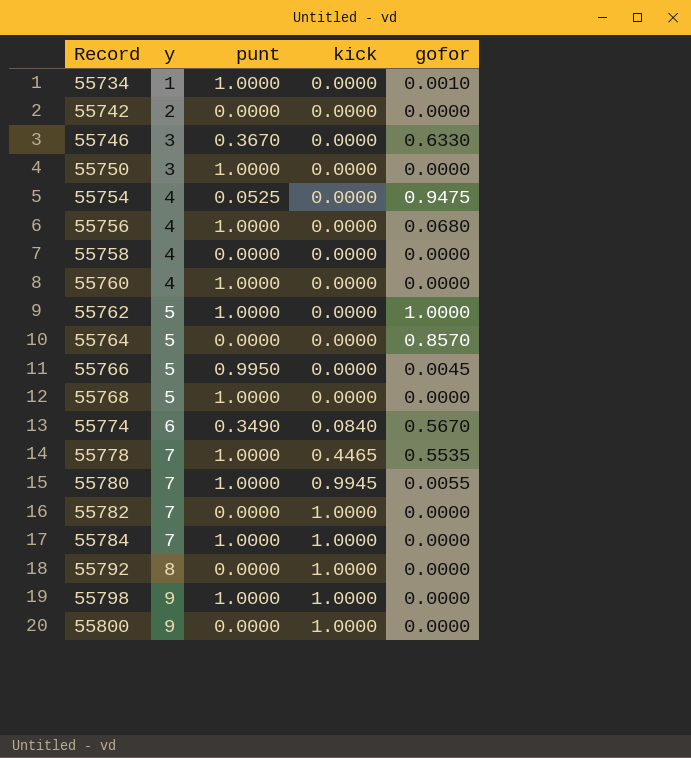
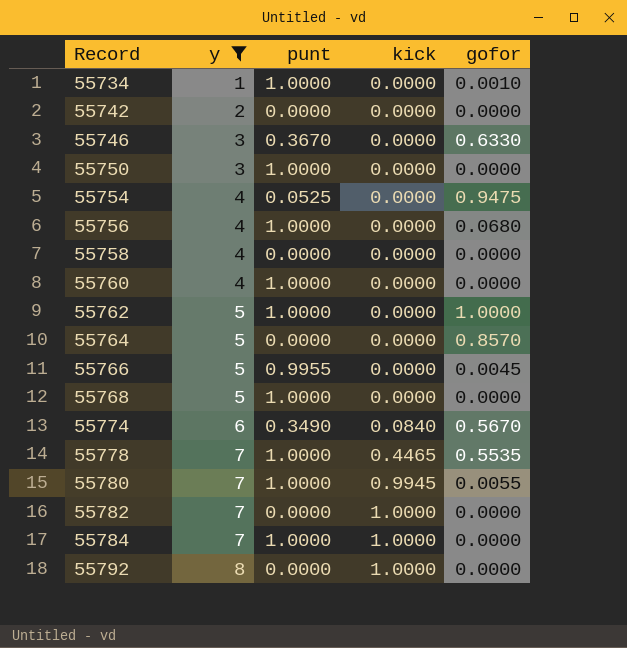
filter: none -> y != 9
55766 | punt: 0.9950 -> 0.9955

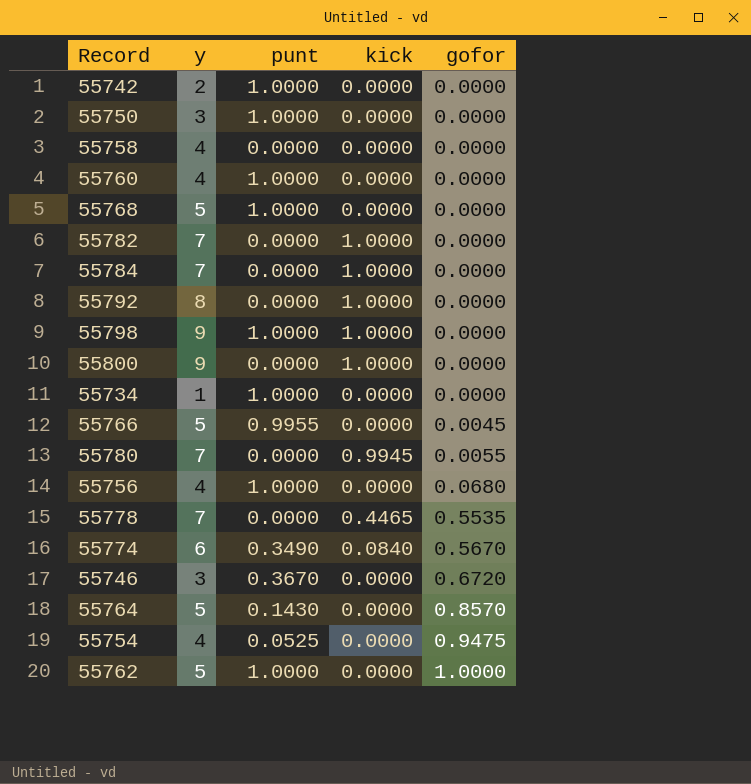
filter: y != 9 -> none
row order: Record ascending -> gofor ascending
55742 | punt: 0.0000 -> 1.0000
55784 | punt: 1.0000 -> 0.0000
55734 | gofor: 0.0010 -> 0.0000
55780 | punt: 1.0000 -> 0.0000
55778 | punt: 1.0000 -> 0.0000
55746 | gofor: 0.6330 -> 0.6720
55764 | punt: 0.0000 -> 0.1430

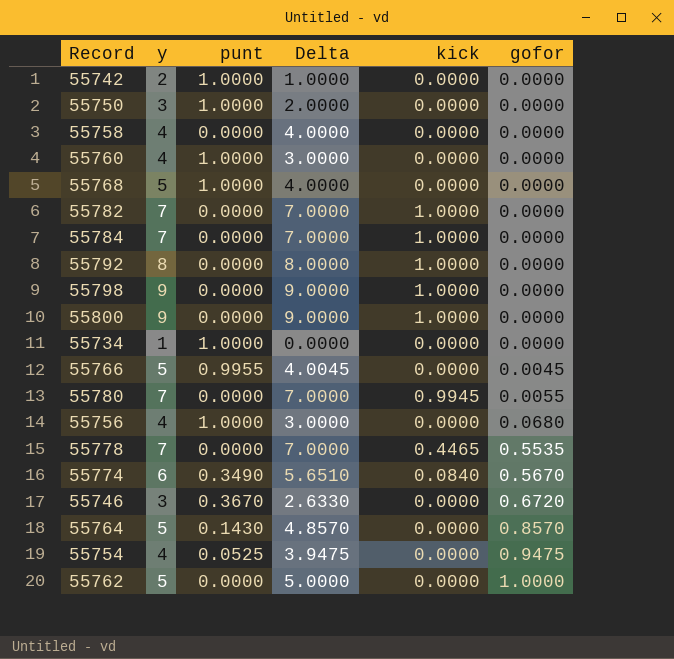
column Delta | formula: none -> [y] - [punt]
55798 | punt: 1.0000 -> 0.0000
55762 | punt: 1.0000 -> 0.0000

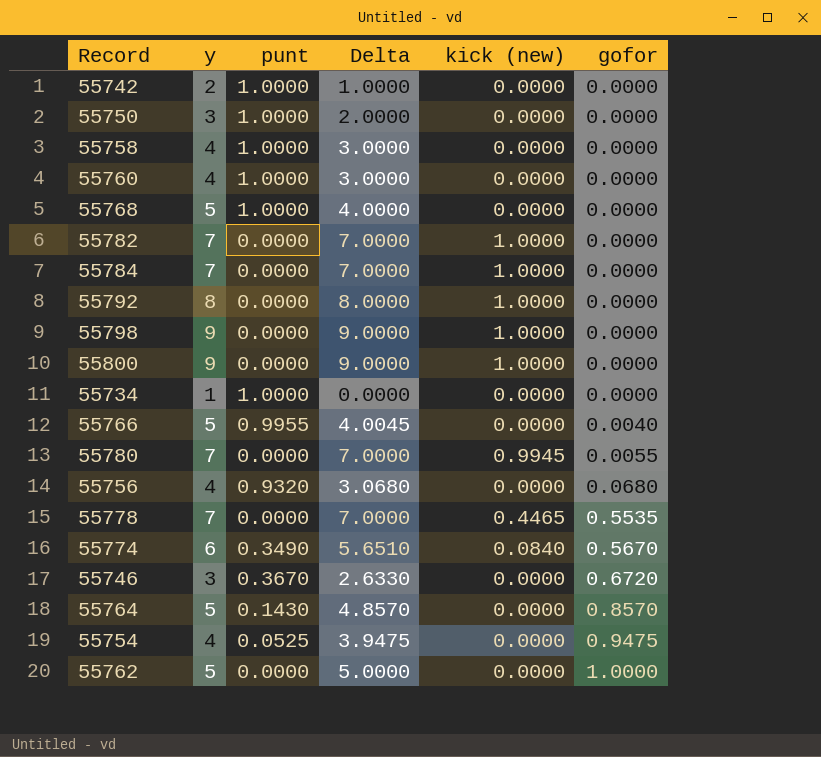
column name: kick -> kick (new)
55758 | punt: 0.0000 -> 1.0000
55758 | Delta: 4.0000 -> 3.0000
55766 | gofor: 0.0045 -> 0.0040
55756 | punt: 1.0000 -> 0.9320
55756 | Delta: 3.0000 -> 3.0680

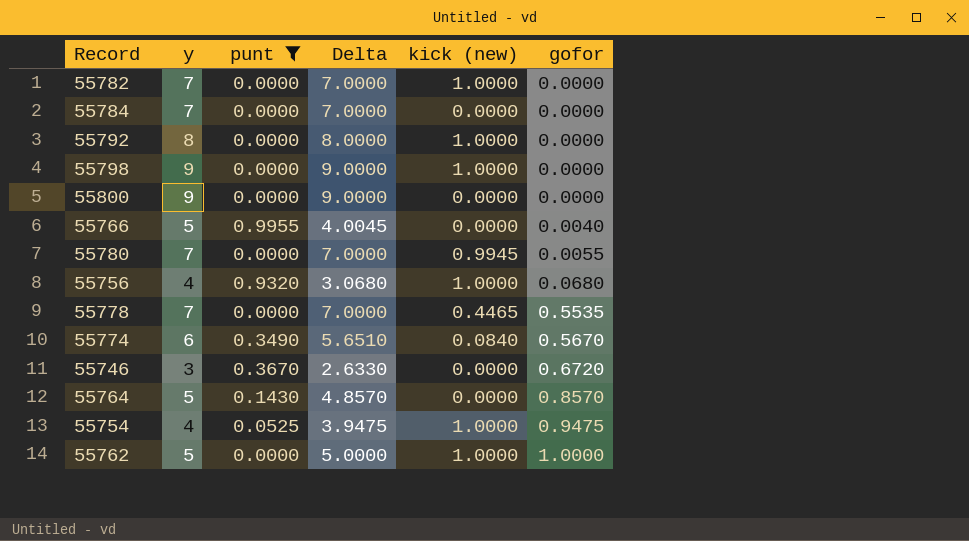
filter: none -> punt != 1.0000
55784 | kick (new): 1.0000 -> 0.0000
55800 | kick (new): 1.0000 -> 0.0000
55756 | kick (new): 0.0000 -> 1.0000
55754 | kick (new): 0.0000 -> 1.0000
55762 | kick (new): 0.0000 -> 1.0000

